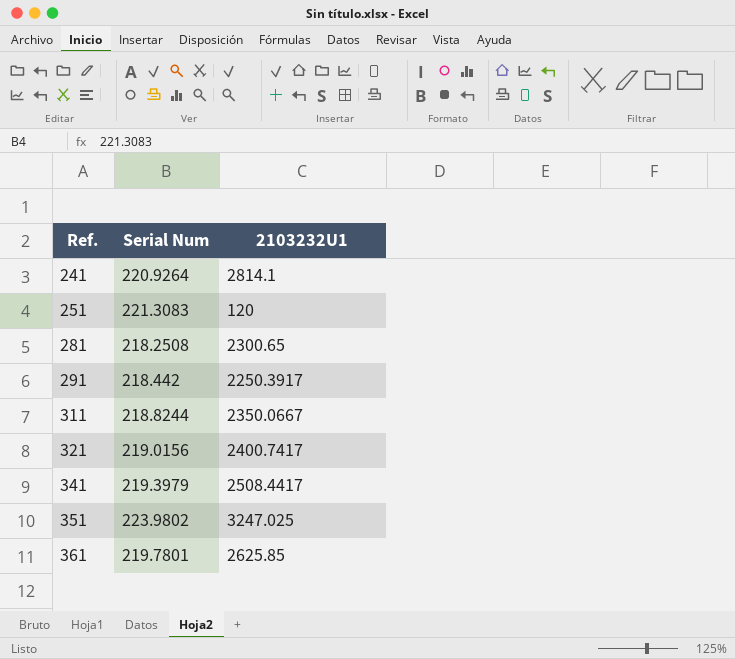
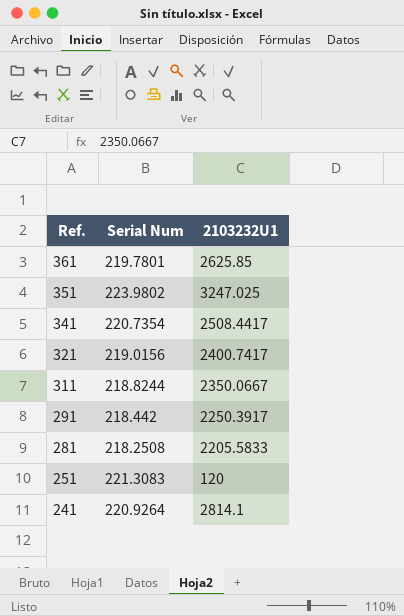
row order: Ref. ascending -> Ref. descending
341 | Serial Num: 219.3979 -> 220.7354
281 | 2103232U1: 2300.65 -> 2205.5833

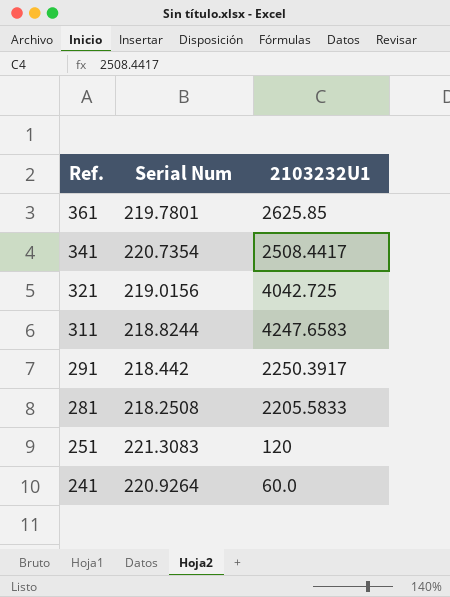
row 351: 223.9802 | 3247.025 -> none
321 | 2103232U1: 2400.7417 -> 4042.725
311 | 2103232U1: 2350.0667 -> 4247.6583
241 | 2103232U1: 2814.1 -> 60.0

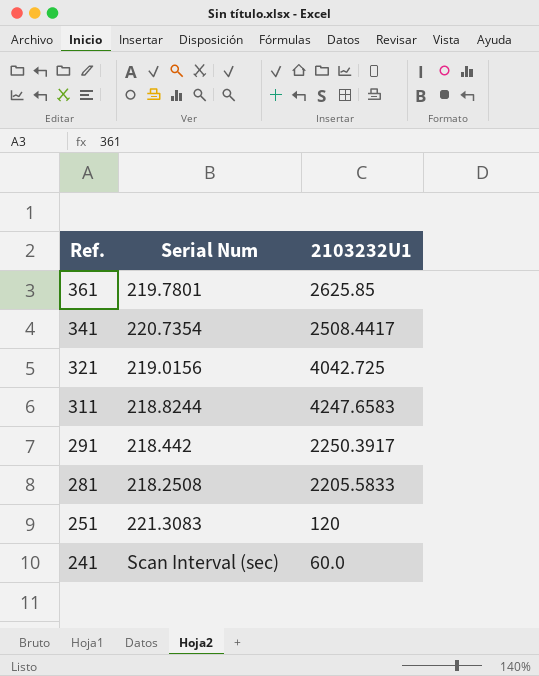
241 | Serial Num: 220.9264 -> Scan Interval (sec)

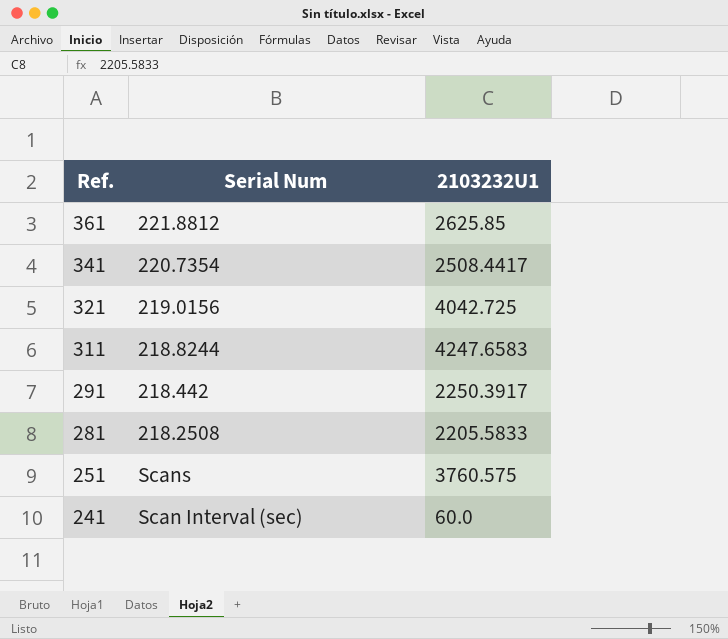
361 | Serial Num: 219.7801 -> 221.8812
251 | Serial Num: 221.3083 -> Scans
251 | 2103232U1: 120 -> 3760.575

